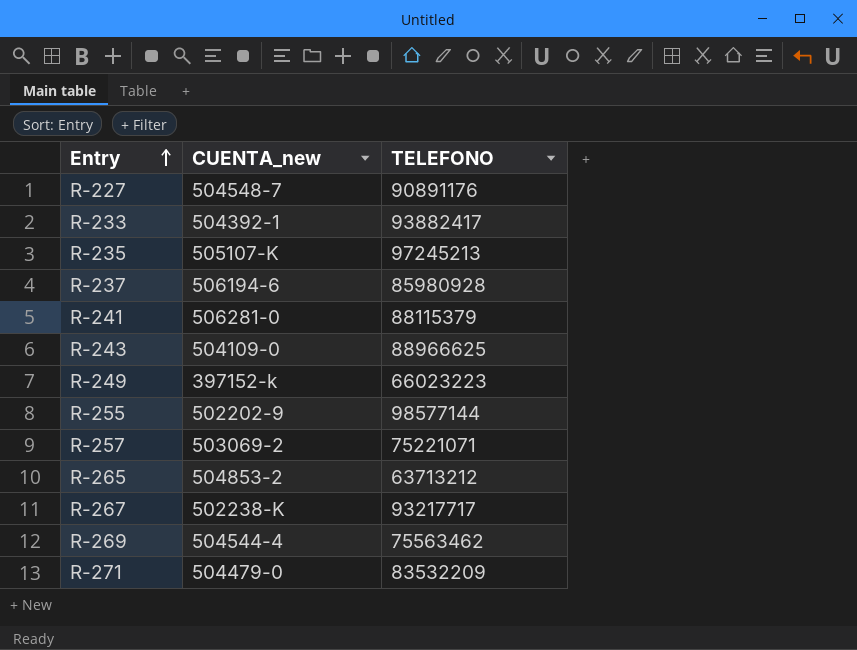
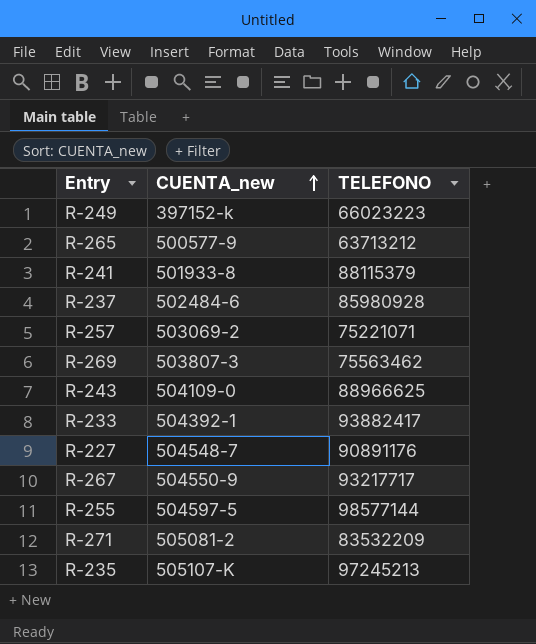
row order: Entry ascending -> CUENTA_new ascending
R-265 | CUENTA_new: 504853-2 -> 500577-9
R-241 | CUENTA_new: 506281-0 -> 501933-8
R-237 | CUENTA_new: 506194-6 -> 502484-6
R-269 | CUENTA_new: 504544-4 -> 503807-3
R-267 | CUENTA_new: 502238-K -> 504550-9
R-255 | CUENTA_new: 502202-9 -> 504597-5
R-271 | CUENTA_new: 504479-0 -> 505081-2

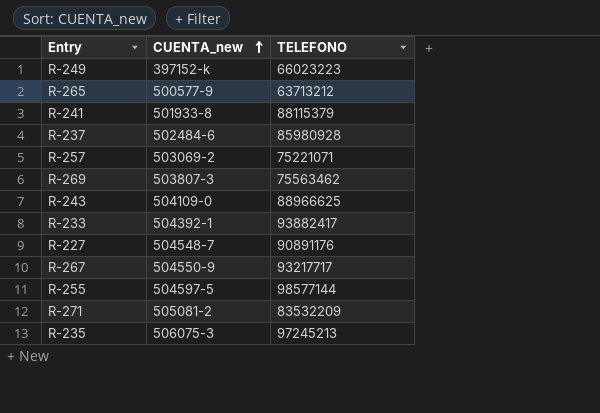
R-235 | CUENTA_new: 505107-K -> 506075-3

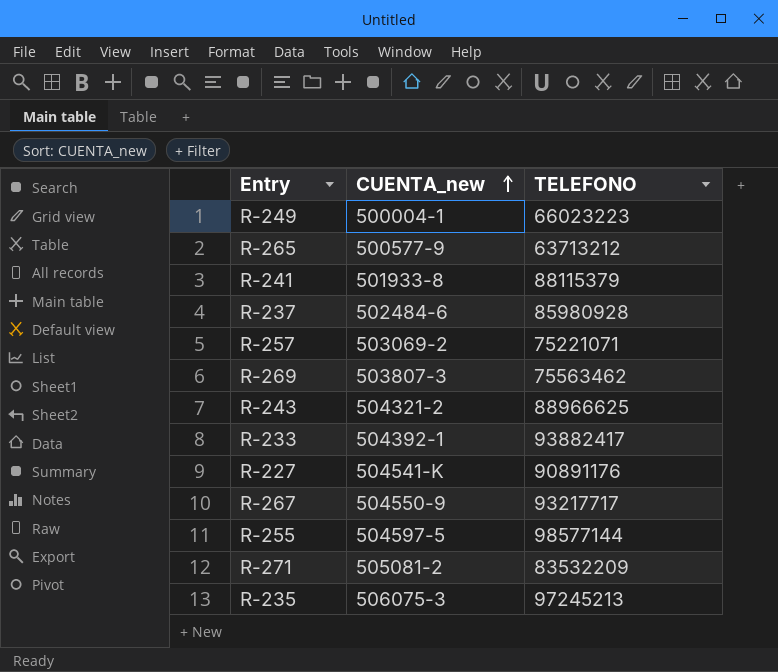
R-249 | CUENTA_new: 397152-k -> 500004-1
R-243 | CUENTA_new: 504109-0 -> 504321-2
R-227 | CUENTA_new: 504548-7 -> 504541-K

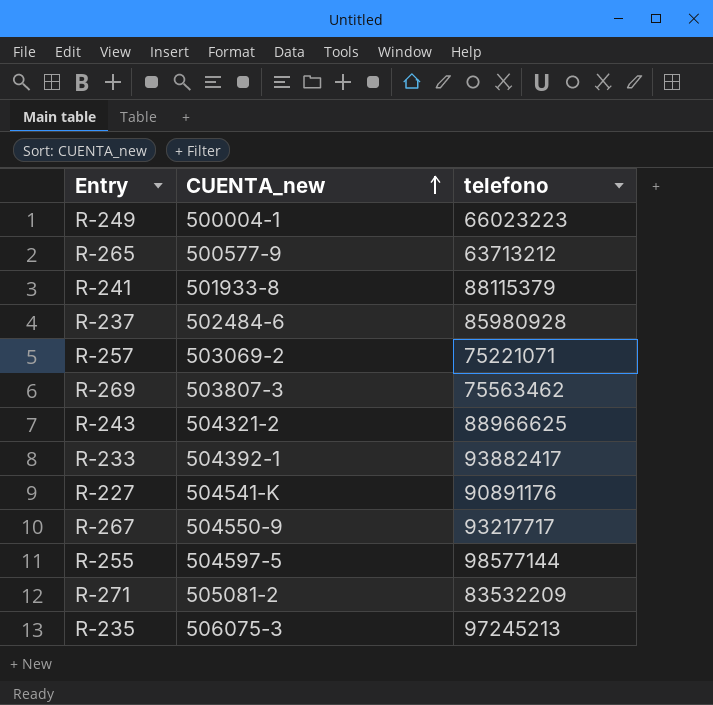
column name: TELEFONO -> telefono

